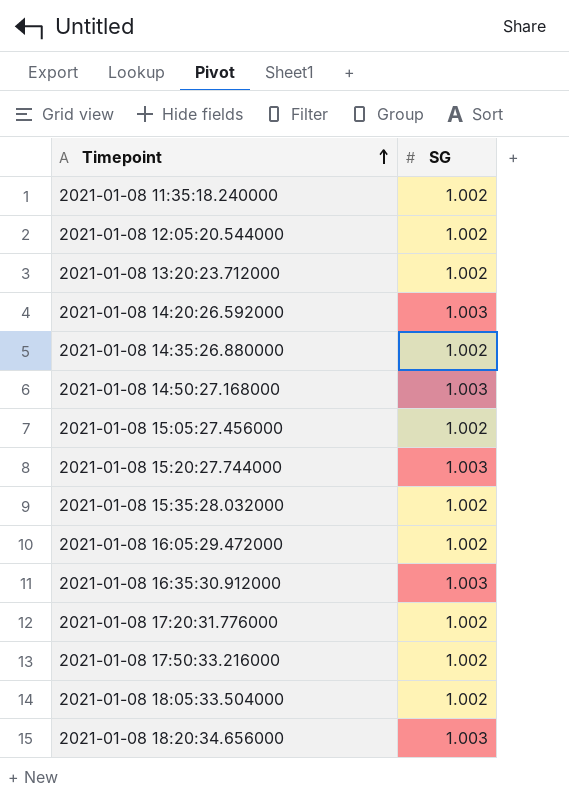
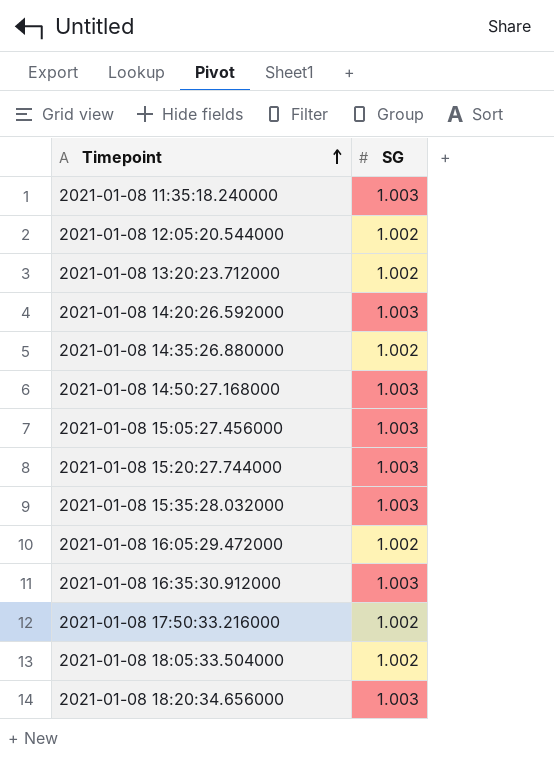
row 2021-01-08 17:20:31.776000: 1.002 -> none
2021-01-08 11:35:18.240000 | SG: 1.002 -> 1.003
2021-01-08 15:05:27.456000 | SG: 1.002 -> 1.003
2021-01-08 15:35:28.032000 | SG: 1.002 -> 1.003

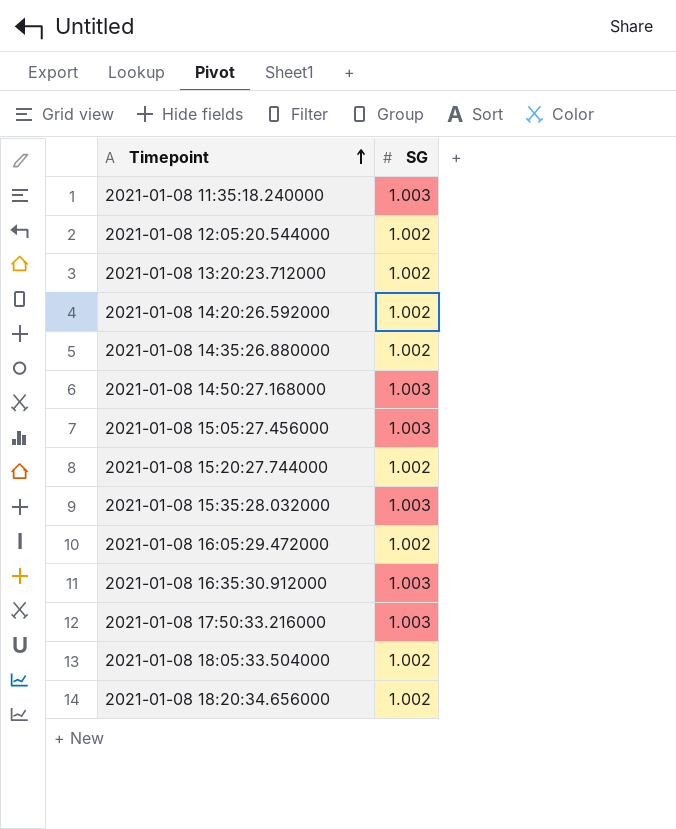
2021-01-08 14:20:26.592000 | SG: 1.003 -> 1.002
2021-01-08 15:20:27.744000 | SG: 1.003 -> 1.002
2021-01-08 17:50:33.216000 | SG: 1.002 -> 1.003
2021-01-08 18:20:34.656000 | SG: 1.003 -> 1.002

